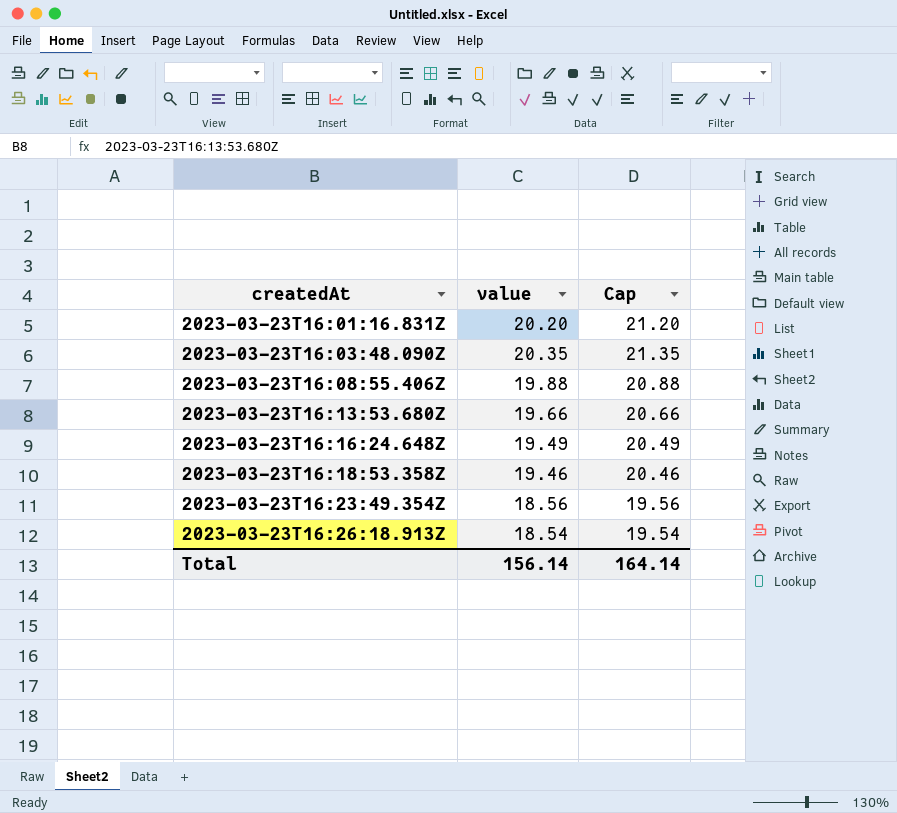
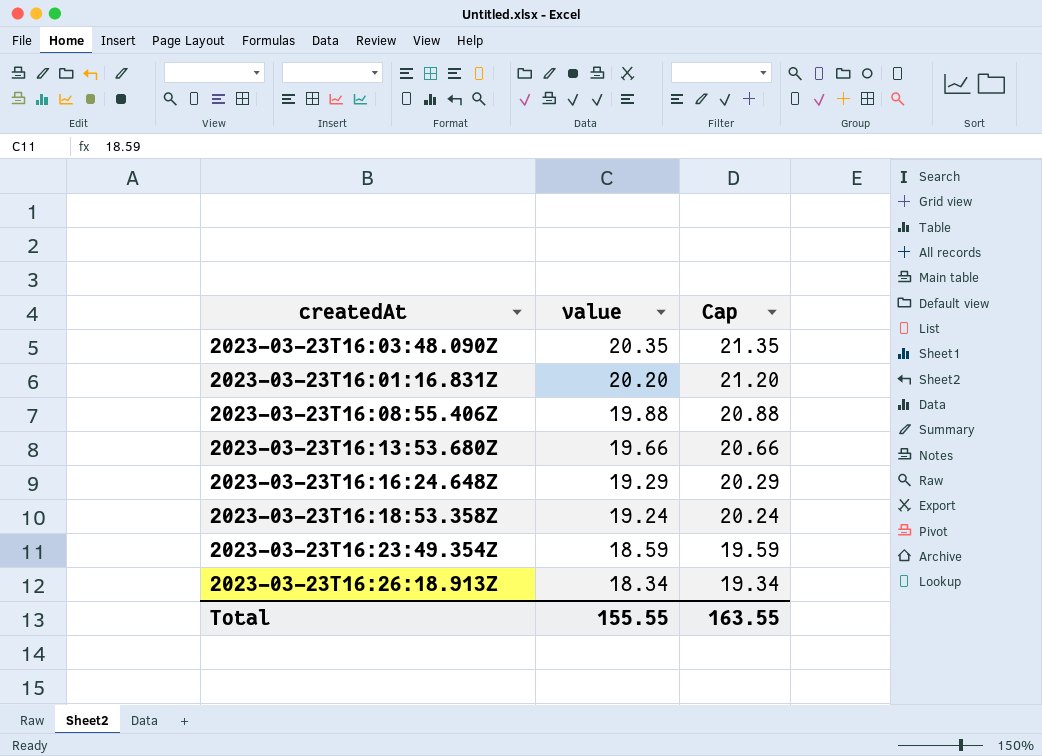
row order: createdAt ascending -> value descending
2023-03-23T16:16:24.648Z | value: 19.49 -> 19.29
2023-03-23T16:16:24.648Z | Cap: 20.49 -> 20.29
2023-03-23T16:18:53.358Z | value: 19.46 -> 19.24
2023-03-23T16:18:53.358Z | Cap: 20.46 -> 20.24
2023-03-23T16:23:49.354Z | value: 18.56 -> 18.59
2023-03-23T16:23:49.354Z | Cap: 19.56 -> 19.59
2023-03-23T16:26:18.913Z | value: 18.54 -> 18.34
2023-03-23T16:26:18.913Z | Cap: 19.54 -> 19.34
Total | value: 156.14 -> 155.55
Total | Cap: 164.14 -> 163.55

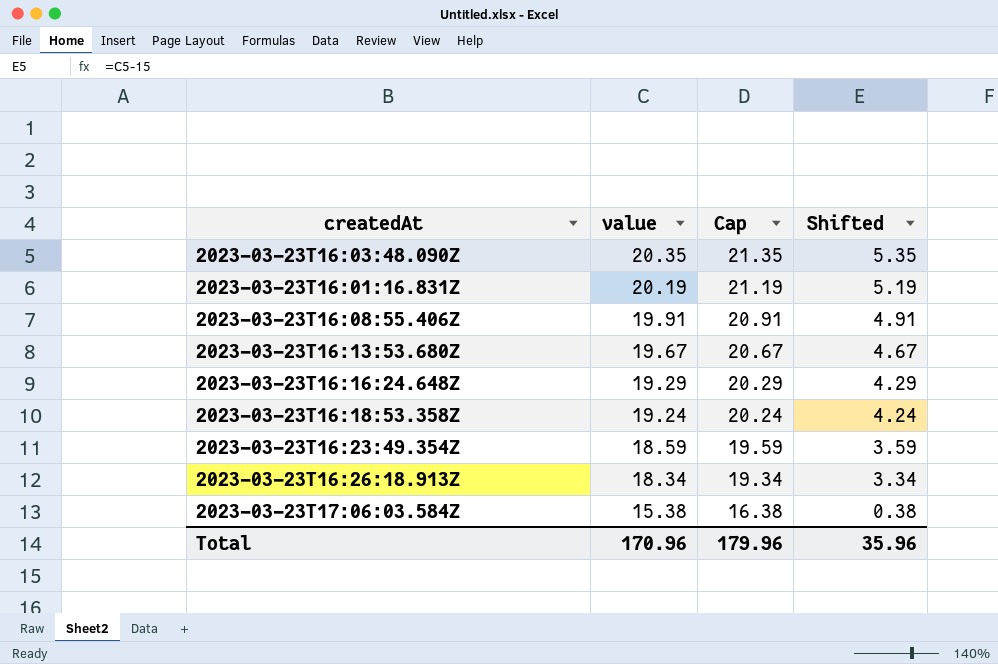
column Shifted | formula: none -> [value] - 15
2023-03-23T16:01:16.831Z | value: 20.20 -> 20.19
2023-03-23T16:01:16.831Z | Cap: 21.20 -> 21.19
2023-03-23T16:08:55.406Z | value: 19.88 -> 19.91
2023-03-23T16:08:55.406Z | Cap: 20.88 -> 20.91
2023-03-23T16:13:53.680Z | value: 19.66 -> 19.67
2023-03-23T16:13:53.680Z | Cap: 20.66 -> 20.67
row 2023-03-23T17:06:03.584Z: none -> 15.38 | 16.38 | 0.38
Total | value: 155.55 -> 170.96
Total | Cap: 163.55 -> 179.96

